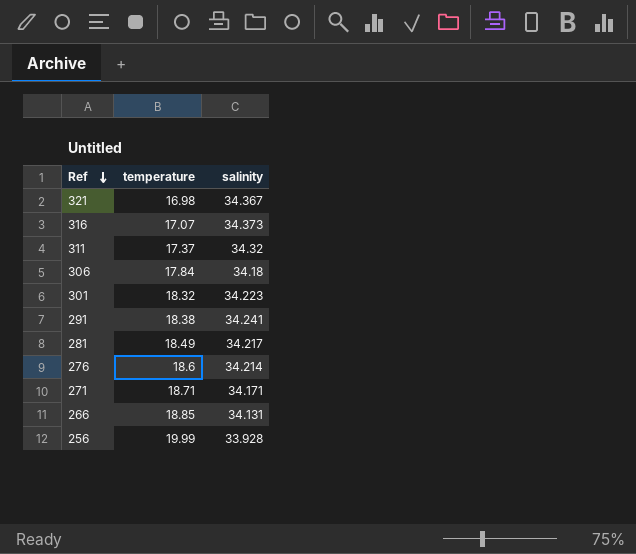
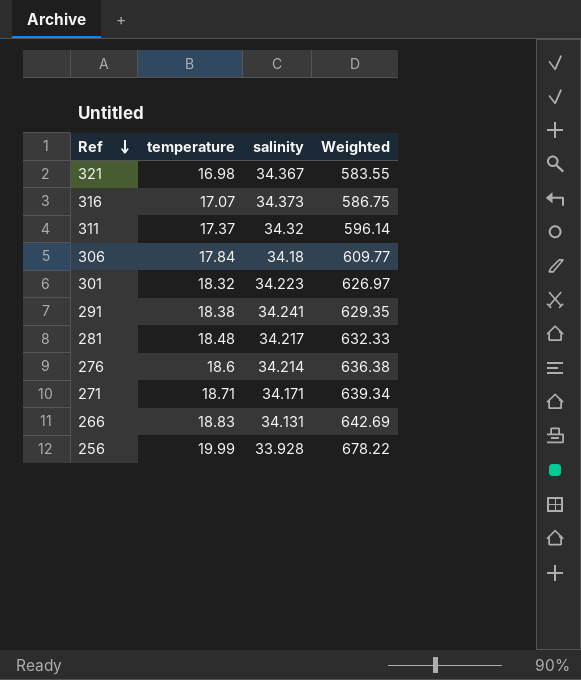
column Weighted | formula: none -> [temperature] * [salinity]
281 | temperature: 18.49 -> 18.48
266 | temperature: 18.85 -> 18.83

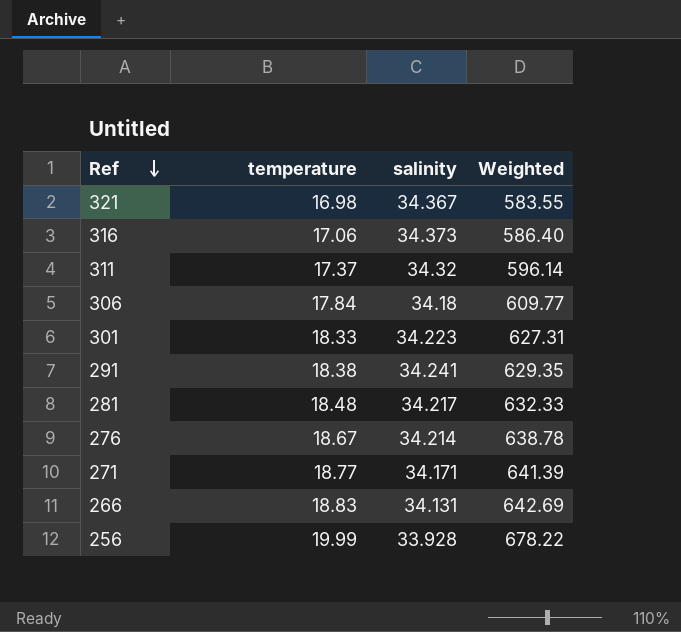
316 | temperature: 17.07 -> 17.06
316 | Weighted: 586.75 -> 586.40
301 | temperature: 18.32 -> 18.33
301 | Weighted: 626.97 -> 627.31
276 | temperature: 18.6 -> 18.67
276 | Weighted: 636.38 -> 638.78
271 | temperature: 18.71 -> 18.77
271 | Weighted: 639.34 -> 641.39

